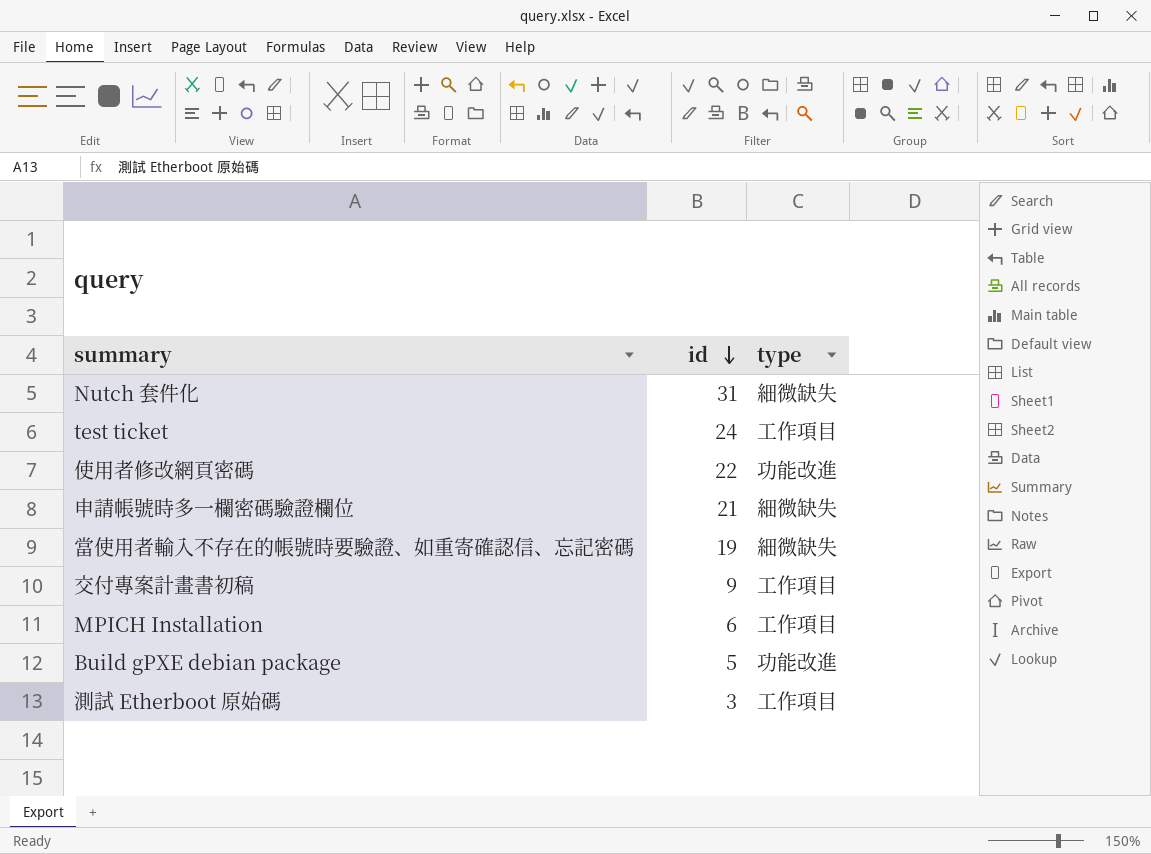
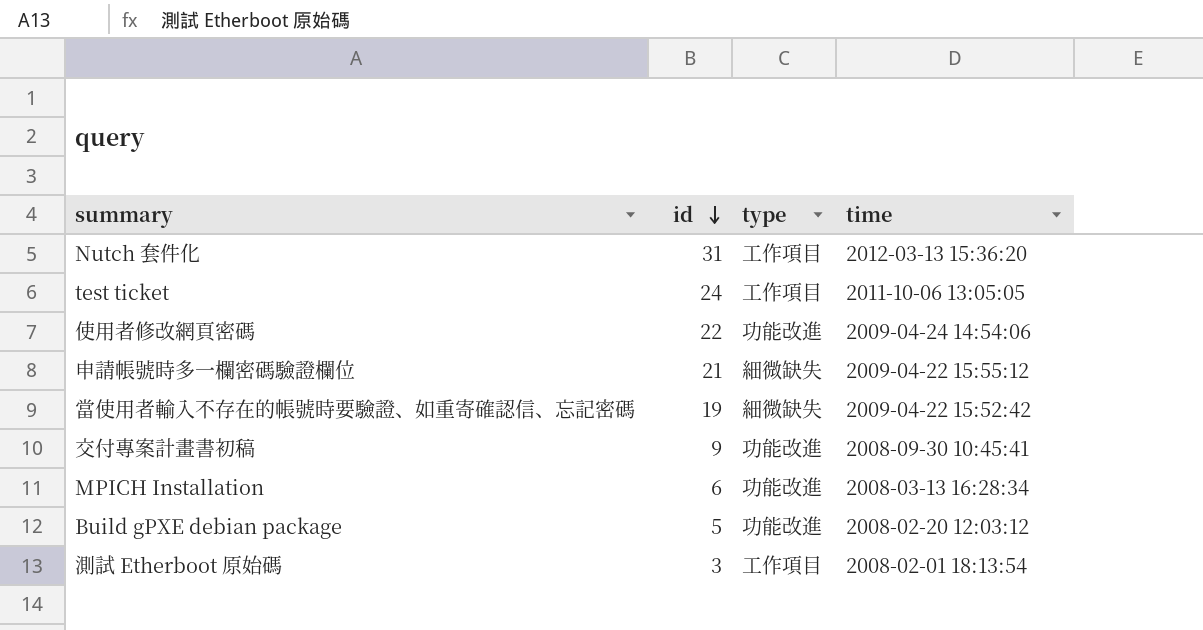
column time | position: none -> 4
Nutch 套件化 | type: 細微缺失 -> 工作項目
交付專案計畫書初稿 | type: 工作項目 -> 功能改進
MPICH Installation | type: 工作項目 -> 功能改進

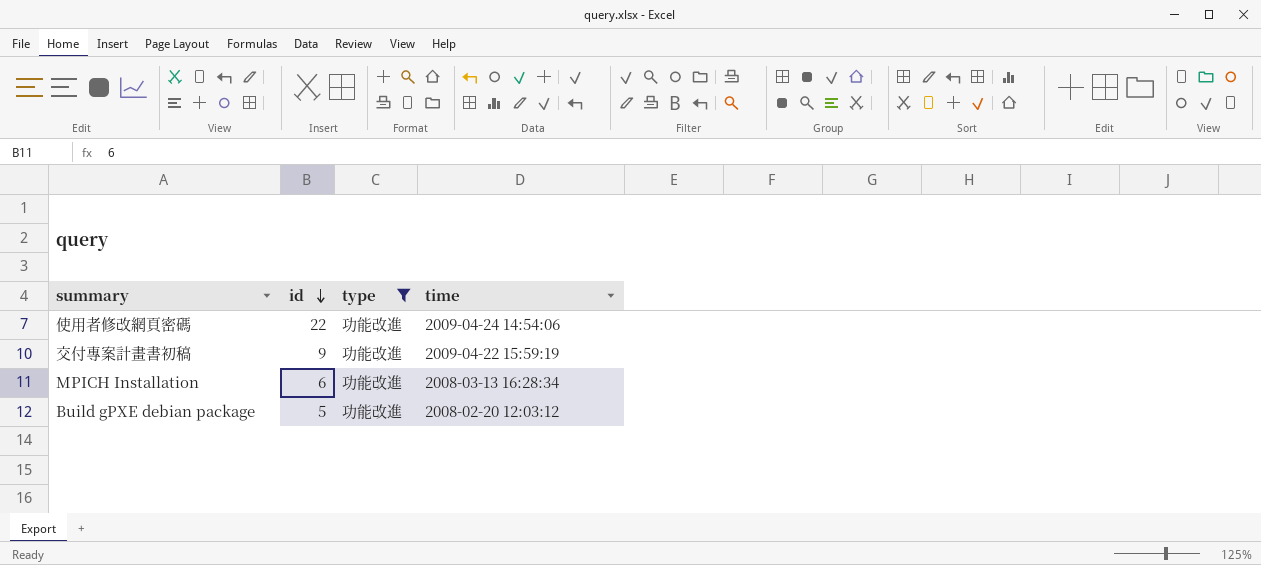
filter: none -> type = 功能改進
交付專案計畫書初稿 | time: 2008-09-30 10:45:41 -> 2009-04-22 15:59:19

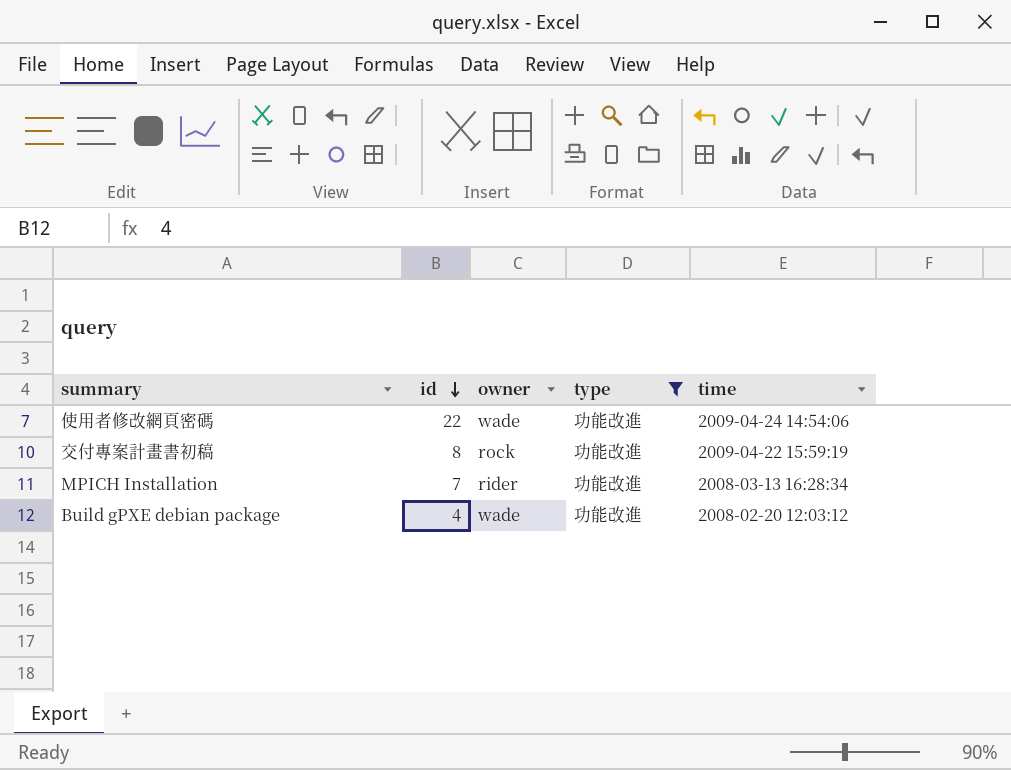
column owner | position: none -> 3
交付專案計畫書初稿 | id: 9 -> 8
MPICH Installation | id: 6 -> 7
Build gPXE debian package | id: 5 -> 4

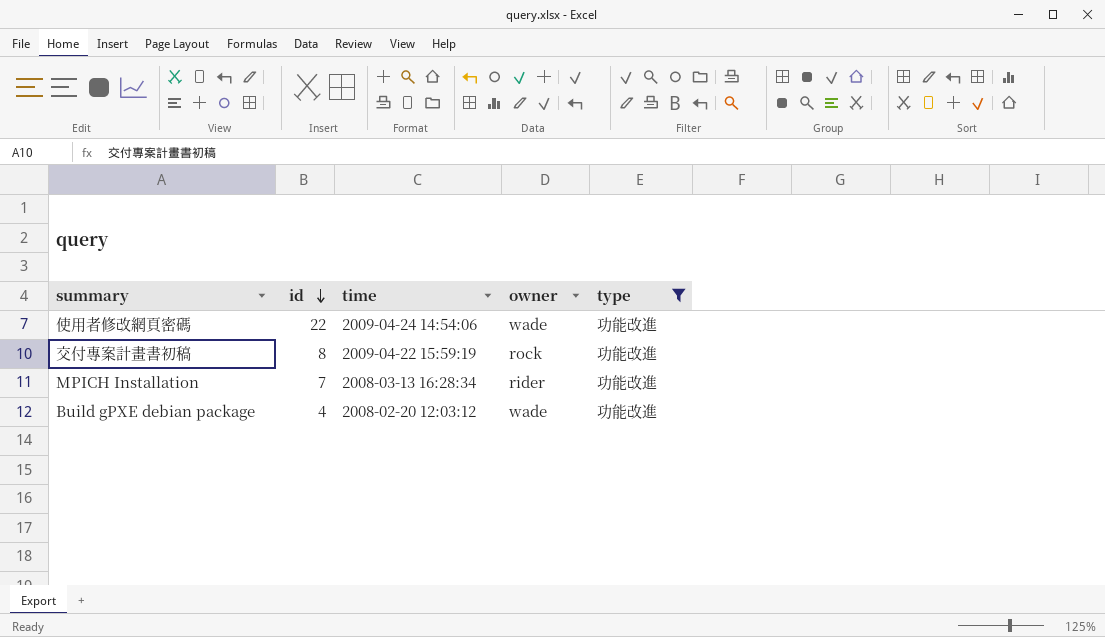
column time | position: 5 -> 3

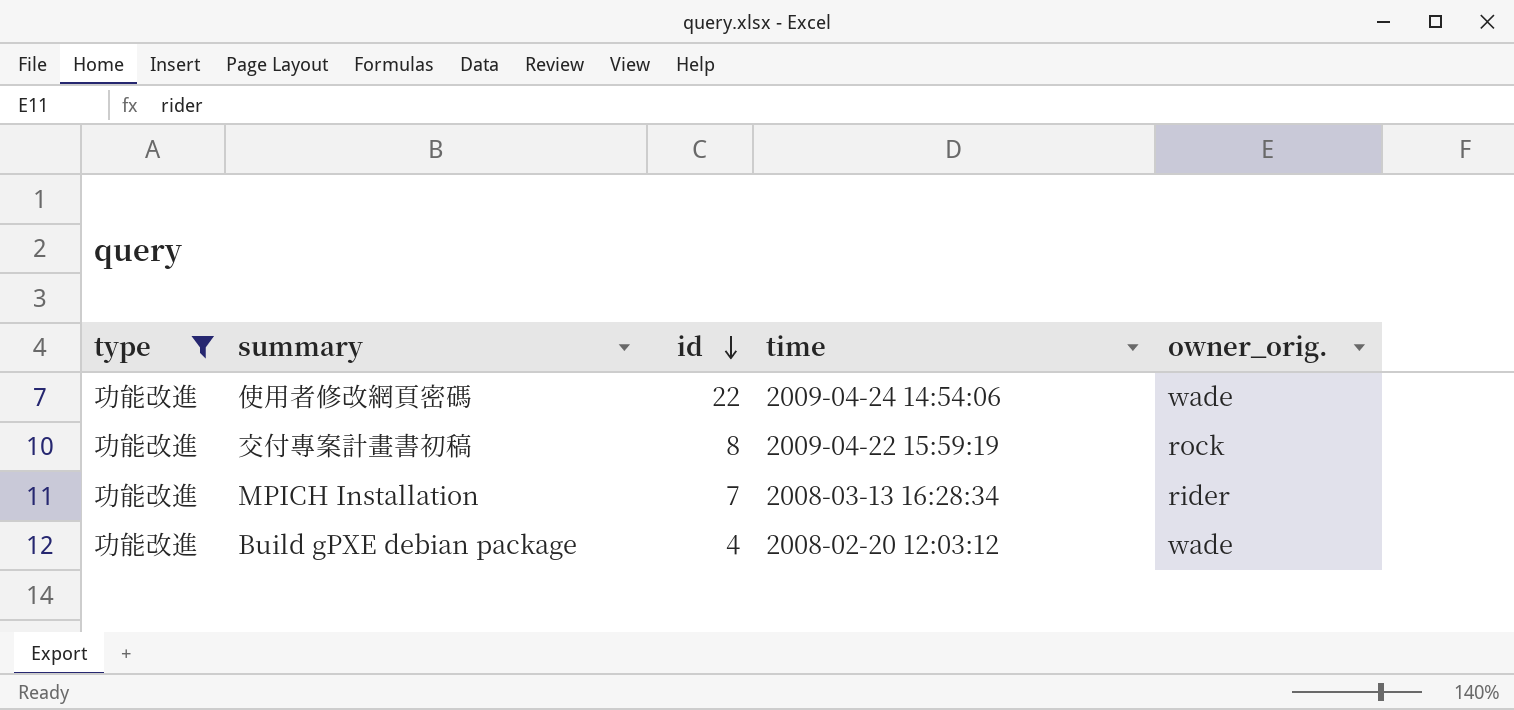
column type | position: 5 -> 1
column name: owner -> owner_orig.

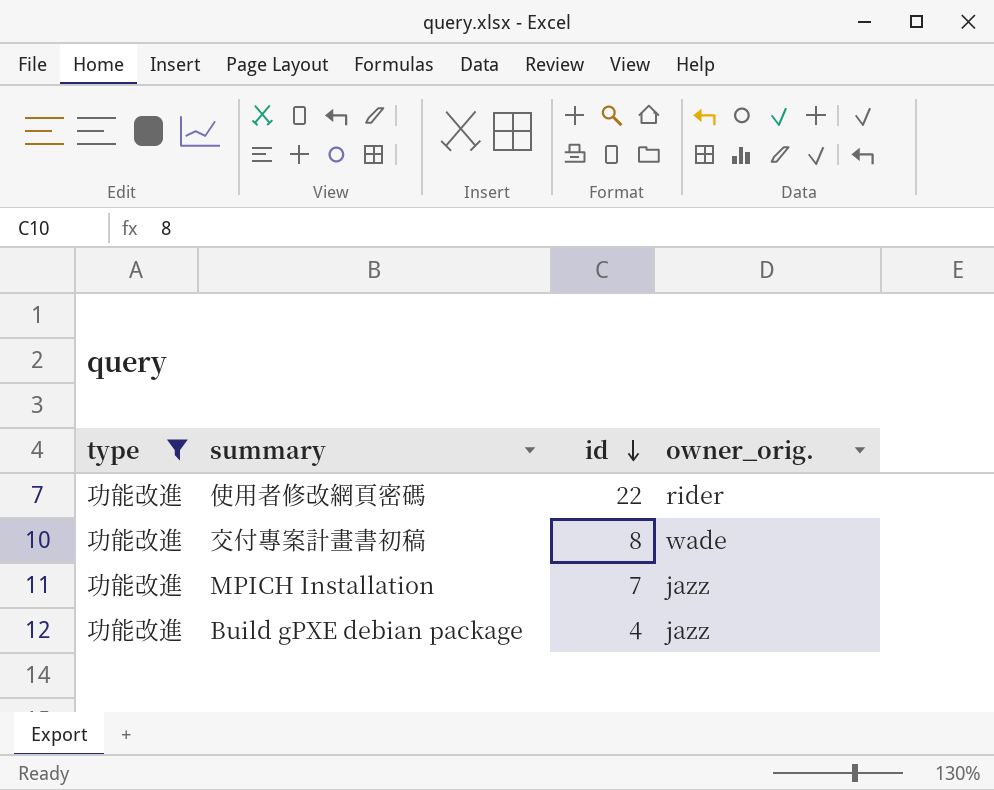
column time | position: 4 -> none
使用者修改網頁密碼 | owner_orig.: wade -> rider
交付專案計畫書初稿 | owner_orig.: rock -> wade
MPICH Installation | owner_orig.: rider -> jazz
Build gPXE debian package | owner_orig.: wade -> jazz

